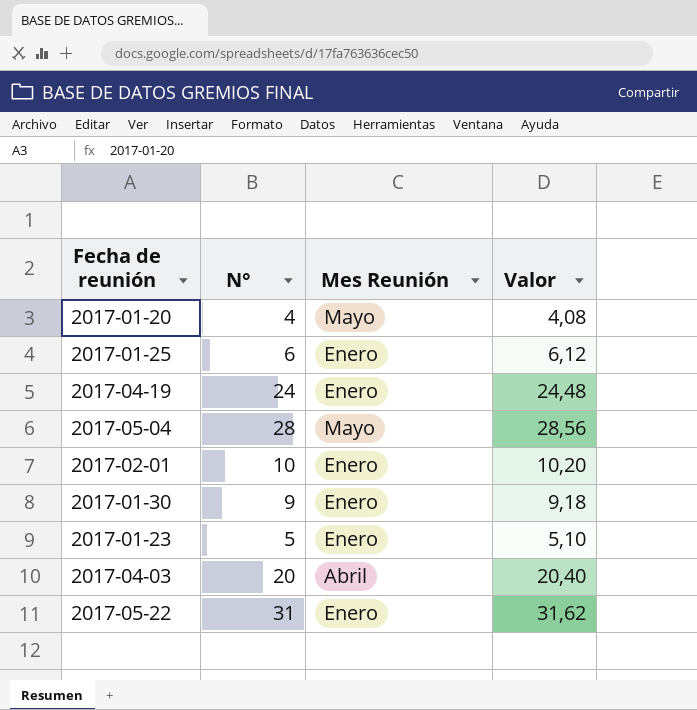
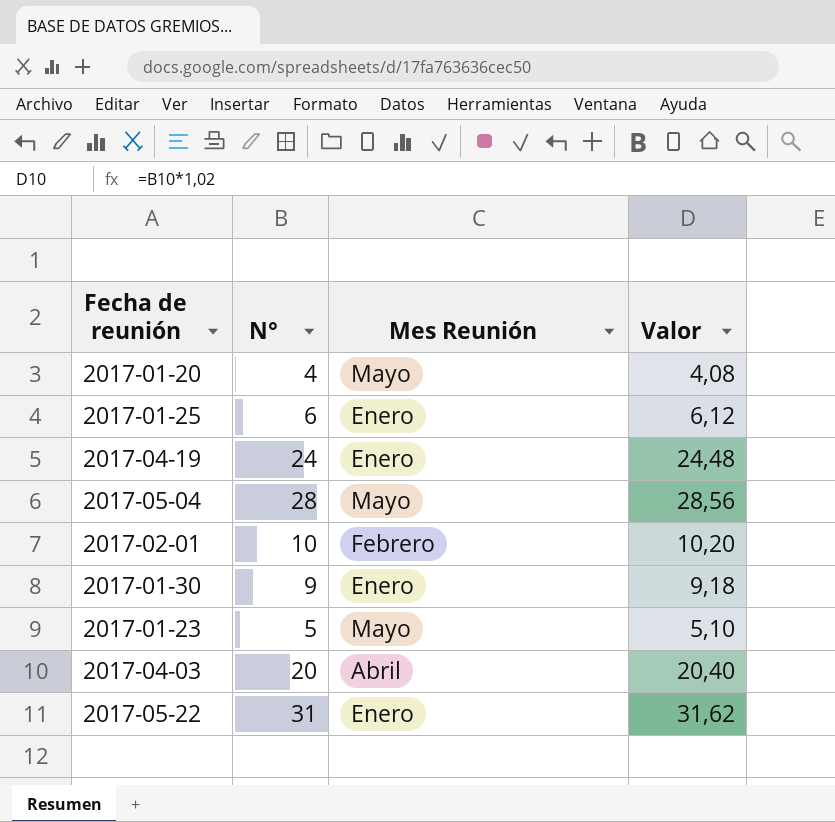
2017-02-01 | Mes Reunión: Enero -> Febrero
2017-01-23 | Mes Reunión: Enero -> Mayo

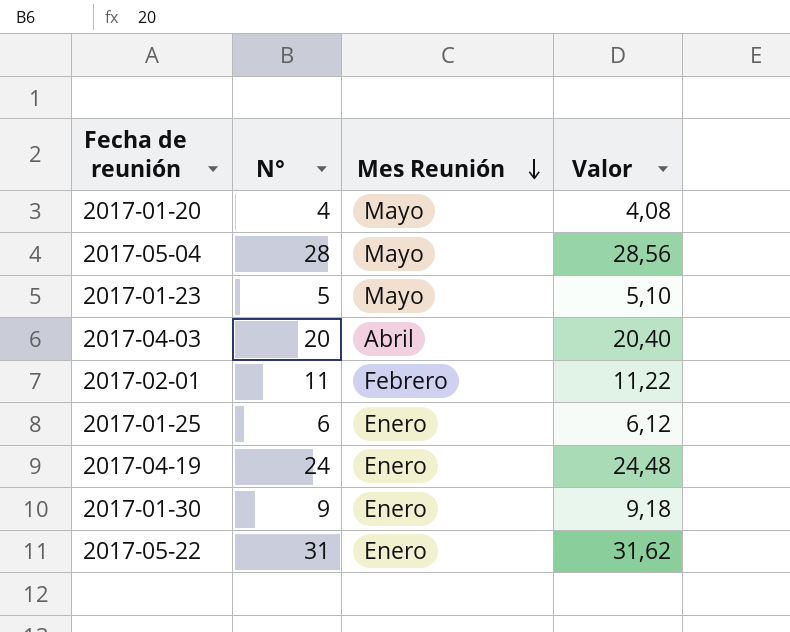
row order: none -> Mes Reunión descending
2017-02-01 | N°: 10 -> 11
2017-02-01 | Valor: 10,20 -> 11,22

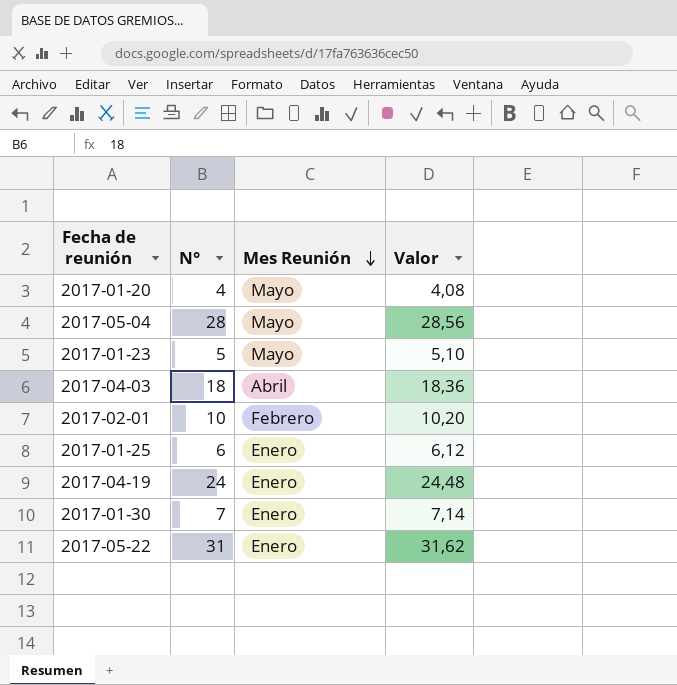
2017-04-03 | N°: 20 -> 18
2017-04-03 | Valor: 20,40 -> 18,36
2017-02-01 | N°: 11 -> 10
2017-02-01 | Valor: 11,22 -> 10,20
2017-01-30 | N°: 9 -> 7
2017-01-30 | Valor: 9,18 -> 7,14

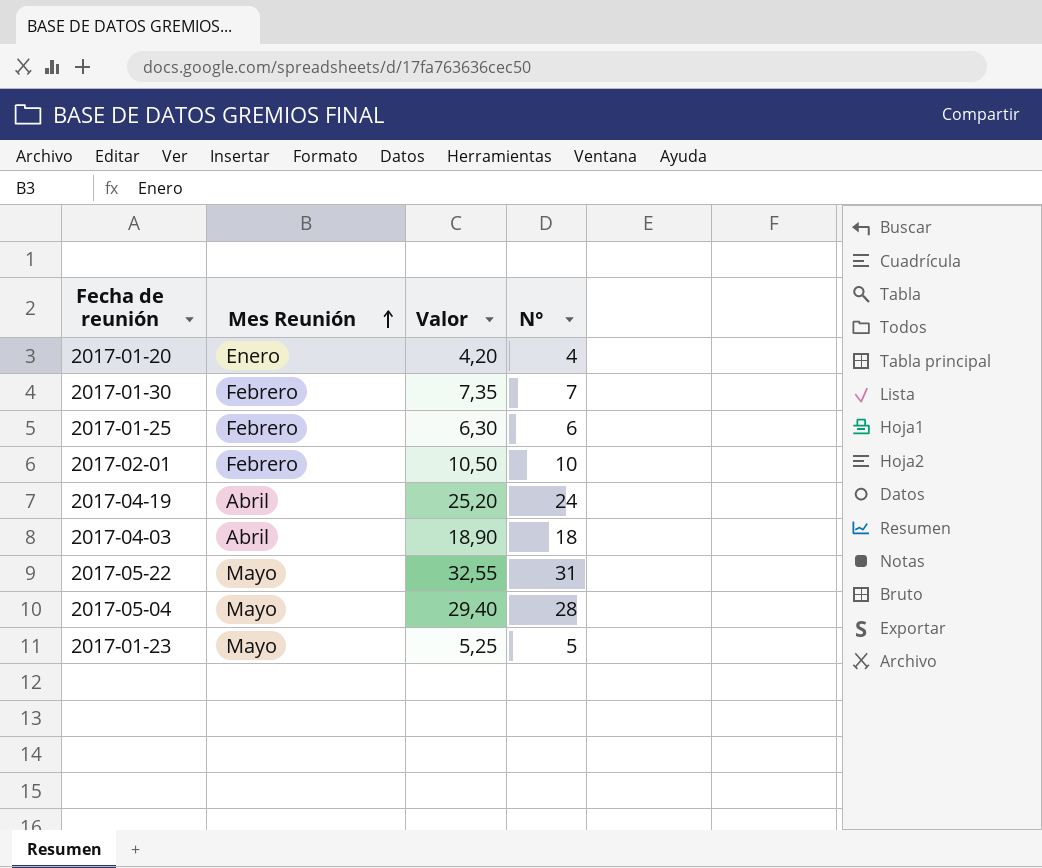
row order: Mes Reunión descending -> Mes Reunión ascending
column Valor | formula: [N°] * 1,02 -> [N°] * 1,05
column N° | position: 2 -> 4
2017-01-20 | Mes Reunión: Mayo -> Enero
2017-01-30 | Mes Reunión: Enero -> Febrero
2017-01-25 | Mes Reunión: Enero -> Febrero
2017-04-19 | Mes Reunión: Enero -> Abril
2017-05-22 | Mes Reunión: Enero -> Mayo

